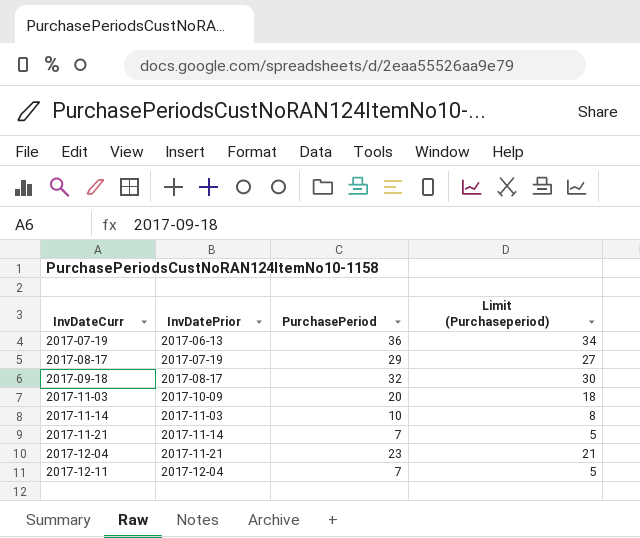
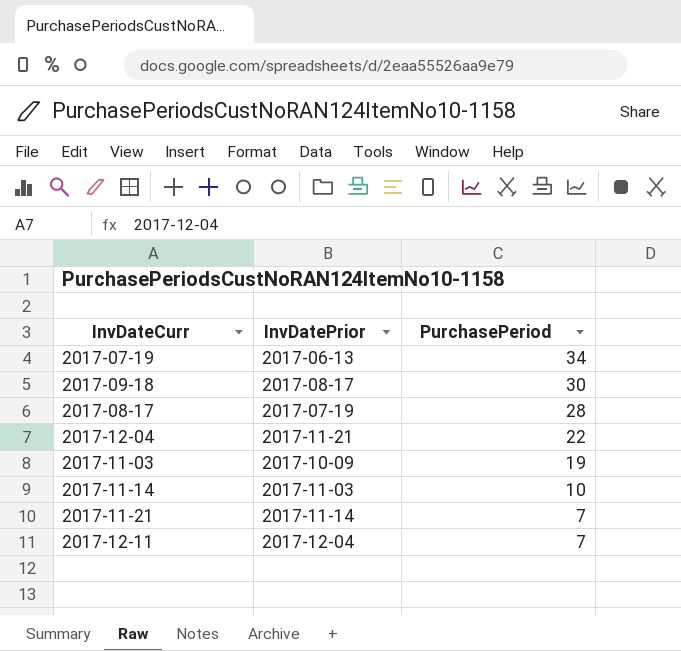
row order: InvDateCurr ascending -> PurchasePeriod descending
column Limit (Purchaseperiod) | formula: [PurchasePeriod] - 2 -> none
2017-07-19 | PurchasePeriod: 36 -> 34
2017-09-18 | PurchasePeriod: 32 -> 30
2017-08-17 | PurchasePeriod: 29 -> 28
2017-12-04 | PurchasePeriod: 23 -> 22
2017-11-03 | PurchasePeriod: 20 -> 19

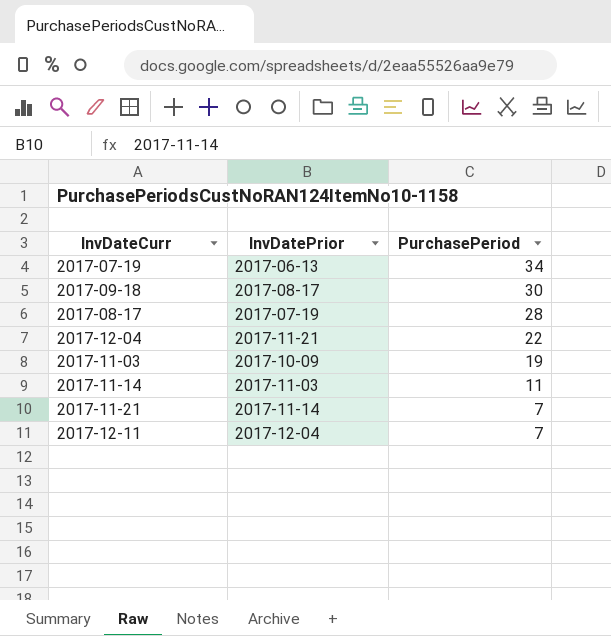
2017-11-14 | PurchasePeriod: 10 -> 11

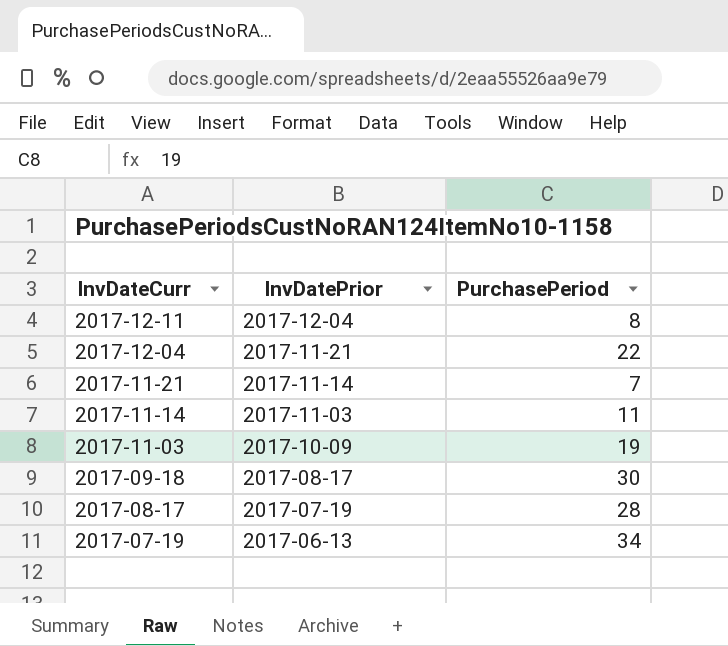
row order: PurchasePeriod descending -> InvDateCurr descending
2017-12-11 | PurchasePeriod: 7 -> 8

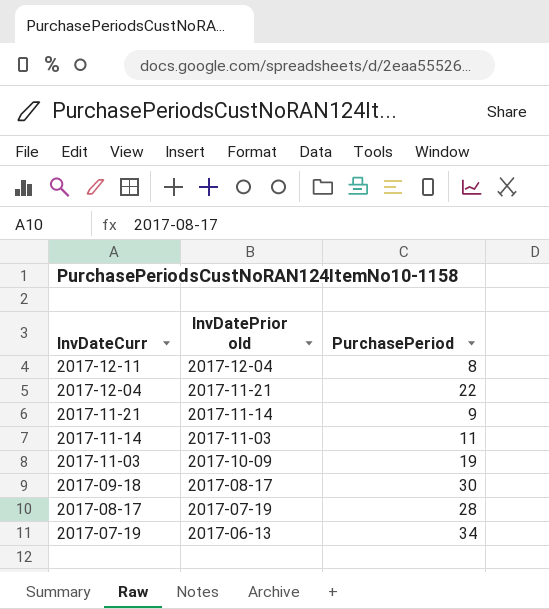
column name: InvDatePrior -> InvDatePrior old
2017-11-21 | PurchasePeriod: 7 -> 9

